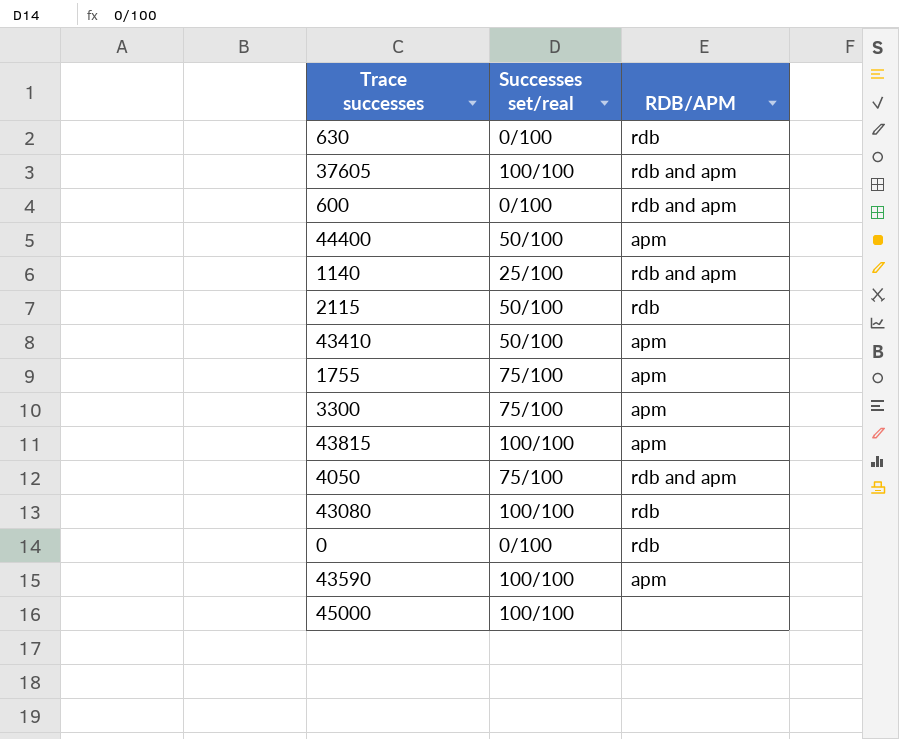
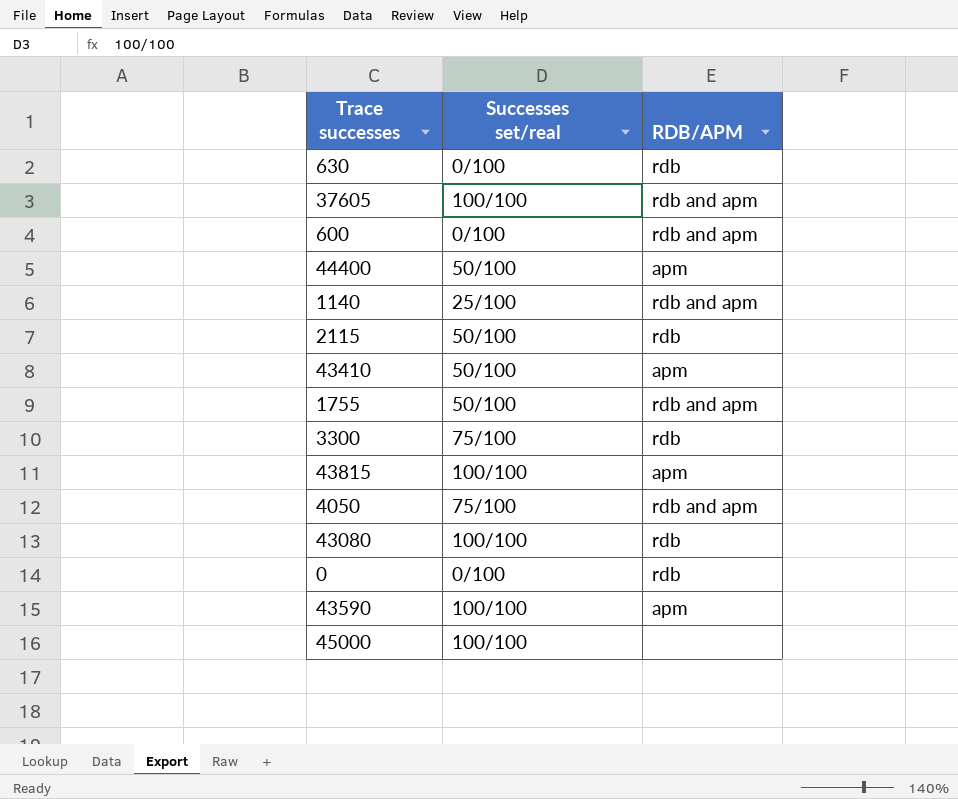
1755 | Successes set/real: 75/100 -> 50/100
1755 | RDB/APM: apm -> rdb and apm
3300 | RDB/APM: apm -> rdb

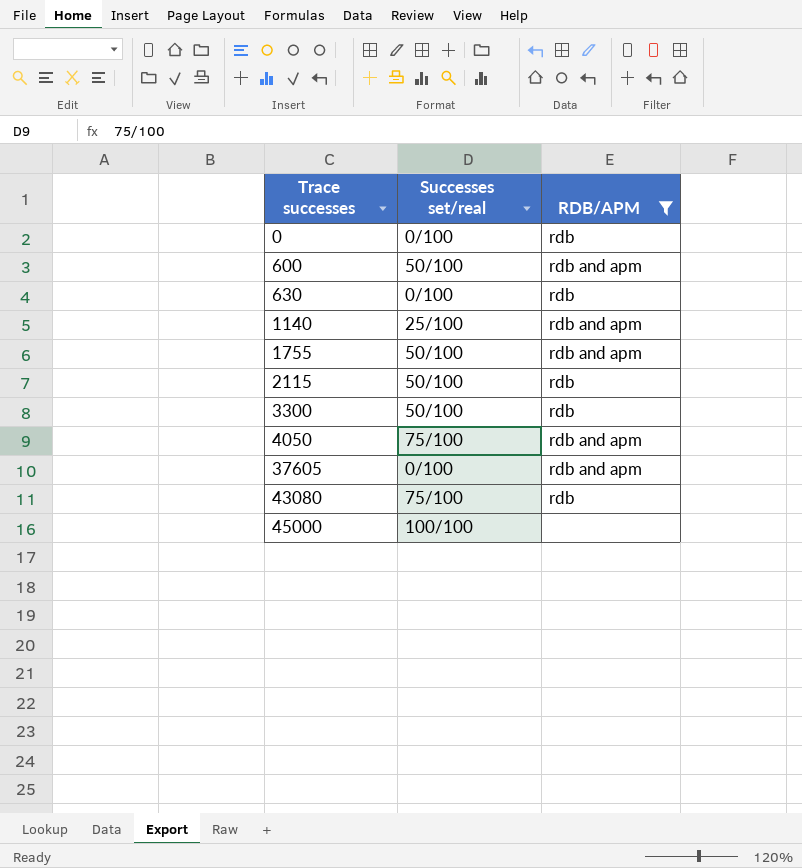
filter: none -> RDB/APM != apm
row order: none -> Trace successes ascending
600 | Successes set/real: 0/100 -> 50/100
3300 | Successes set/real: 75/100 -> 50/100
37605 | Successes set/real: 100/100 -> 0/100
43080 | Successes set/real: 100/100 -> 75/100

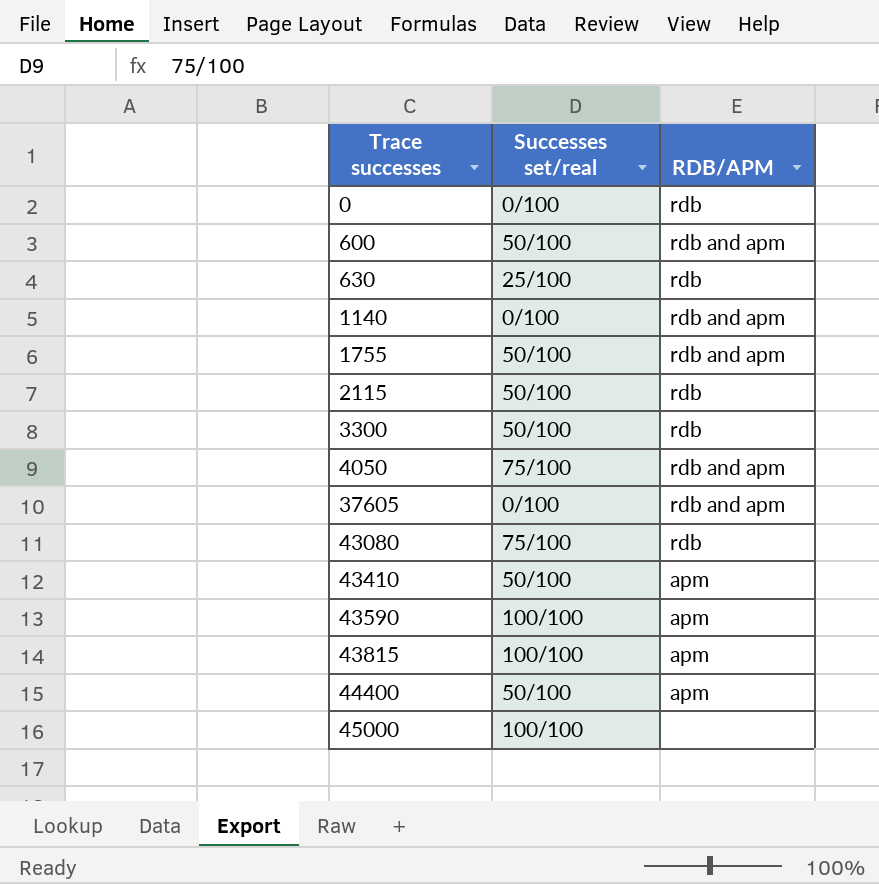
filter: RDB/APM != apm -> none
630 | Successes set/real: 0/100 -> 25/100
1140 | Successes set/real: 25/100 -> 0/100

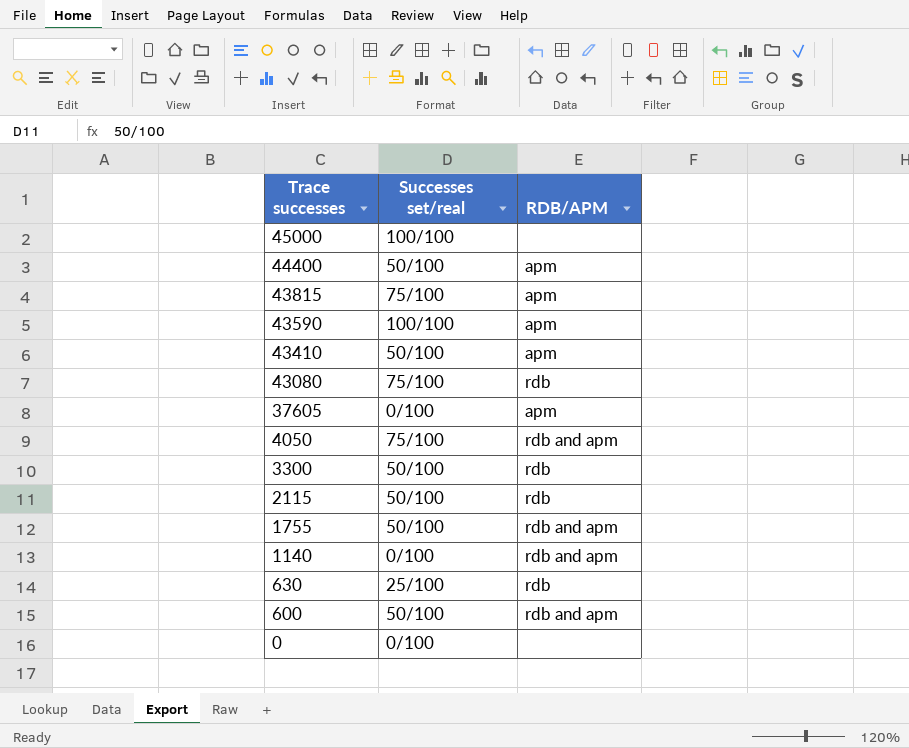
row order: Trace successes ascending -> Trace successes descending
43815 | Successes set/real: 100/100 -> 75/100
37605 | RDB/APM: rdb and apm -> apm
0 | RDB/APM: rdb -> none

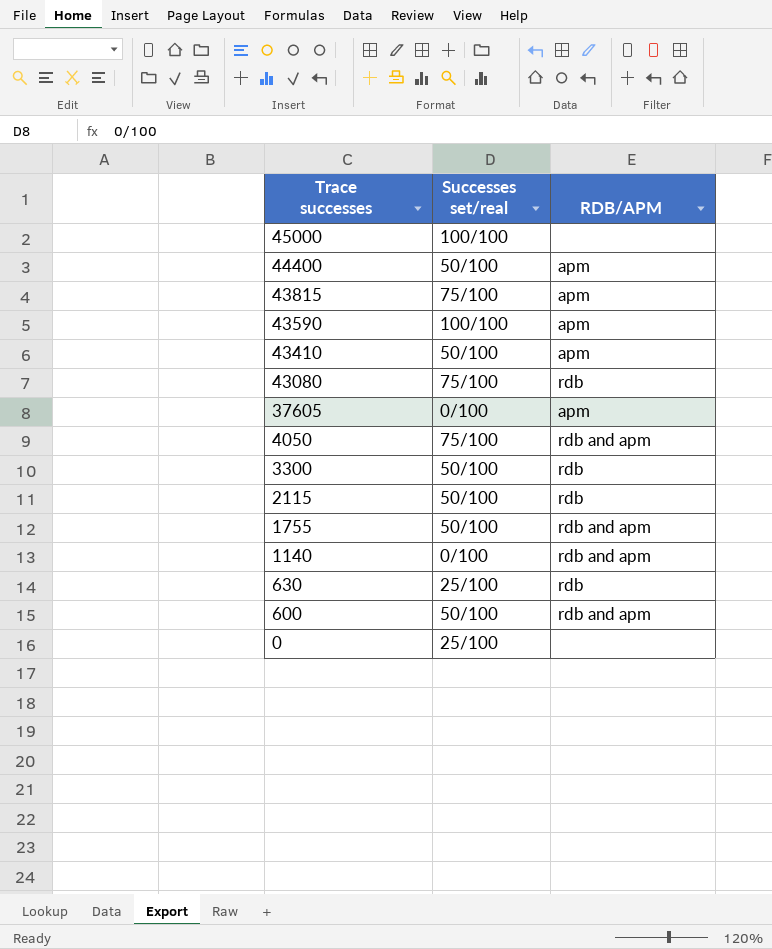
0 | Successes set/real: 0/100 -> 25/100

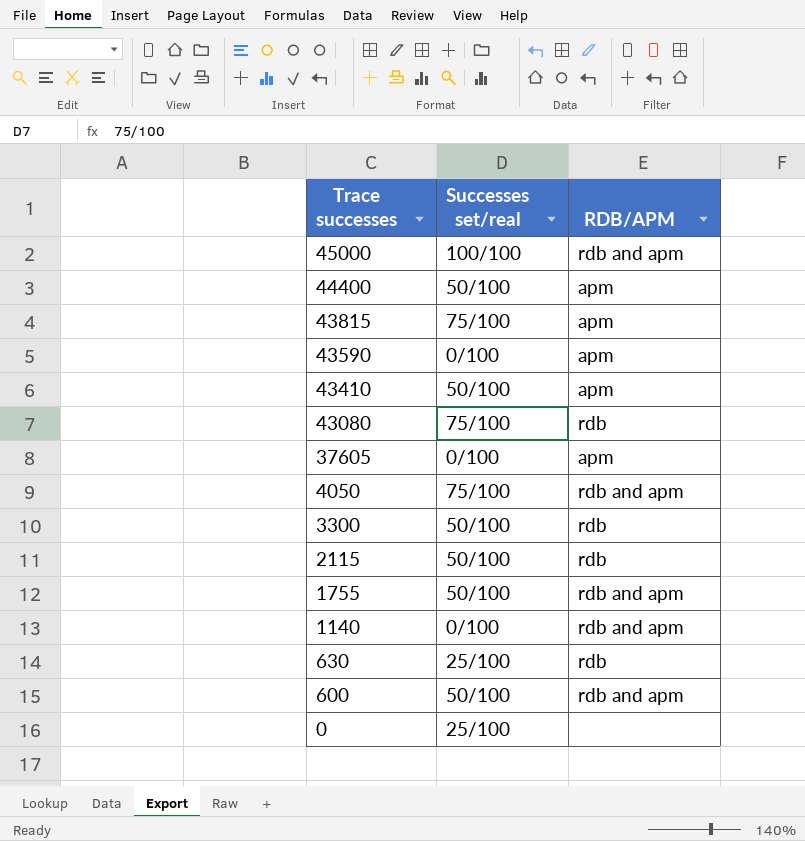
45000 | RDB/APM: none -> rdb and apm
43590 | Successes set/real: 100/100 -> 0/100

